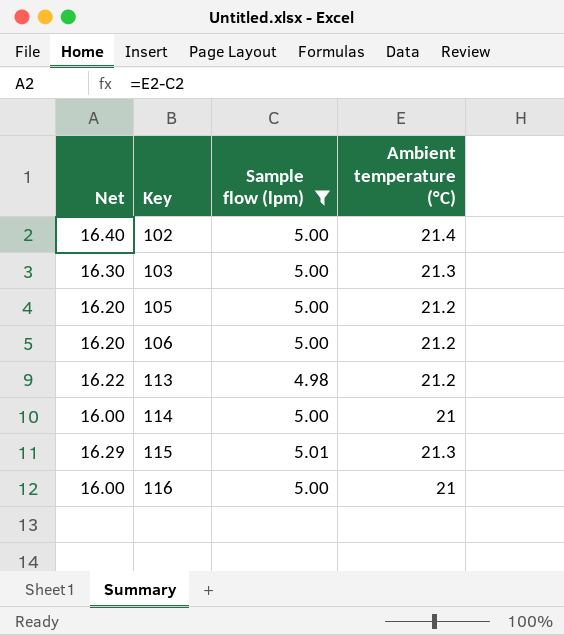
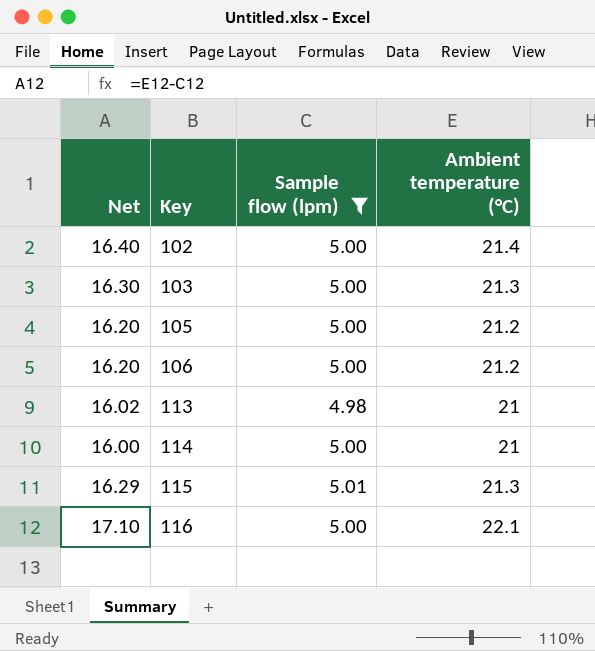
113 | Net: 16.22 -> 16.02
113 | Ambient temperature (°C): 21.2 -> 21
116 | Net: 16.00 -> 17.10
116 | Ambient temperature (°C): 21 -> 22.1

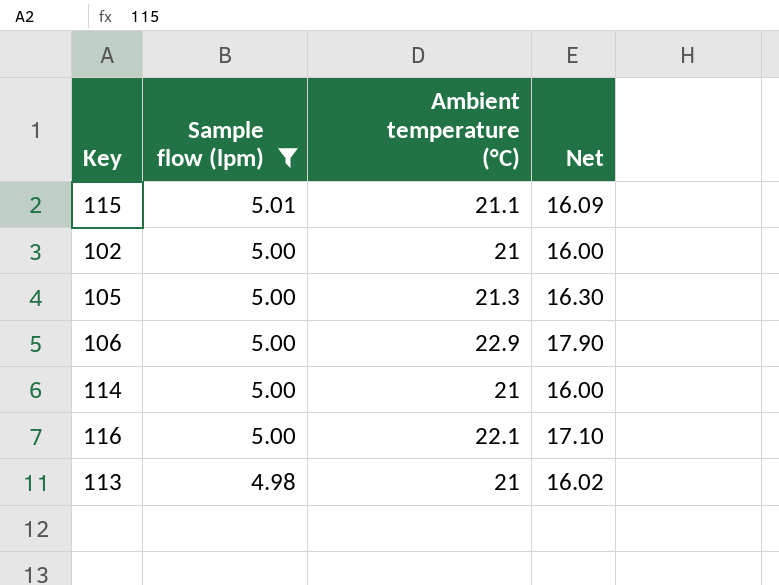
row order: Key ascending -> Sample flow (lpm) descending
column Net | position: 1 -> 4
row 103: 16.30 | 5.00 | 21.3 -> none
115 | Ambient temperature (°C): 21.3 -> 21.1
115 | Net: 16.29 -> 16.09
102 | Ambient temperature (°C): 21.4 -> 21
102 | Net: 16.40 -> 16.00
105 | Ambient temperature (°C): 21.2 -> 21.3
105 | Net: 16.20 -> 16.30
106 | Ambient temperature (°C): 21.2 -> 22.9
106 | Net: 16.20 -> 17.90

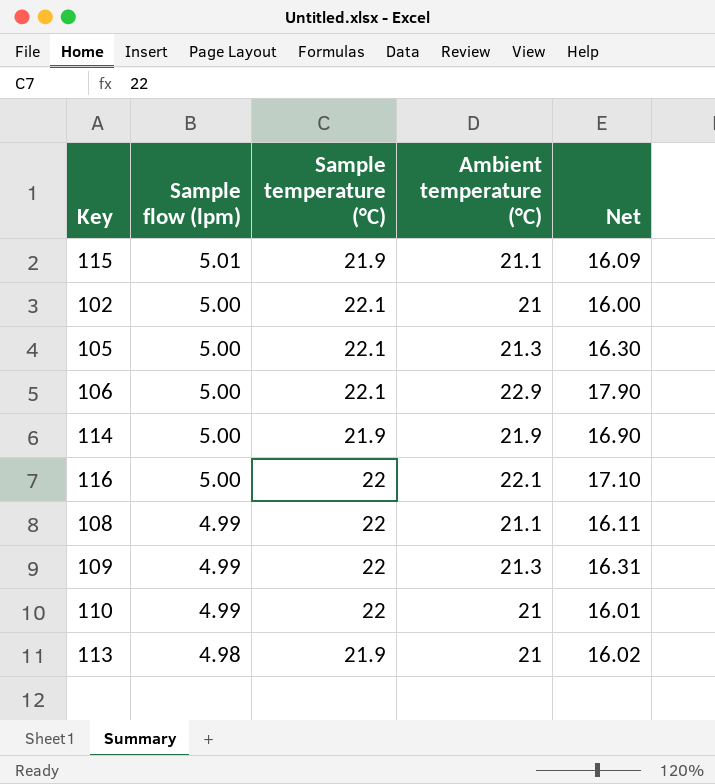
filter: Sample flow (lpm) != 4.99 -> none
column Sample temperature (°C) | position: none -> 3
114 | Ambient temperature (°C): 21 -> 21.9
114 | Net: 16.00 -> 16.90

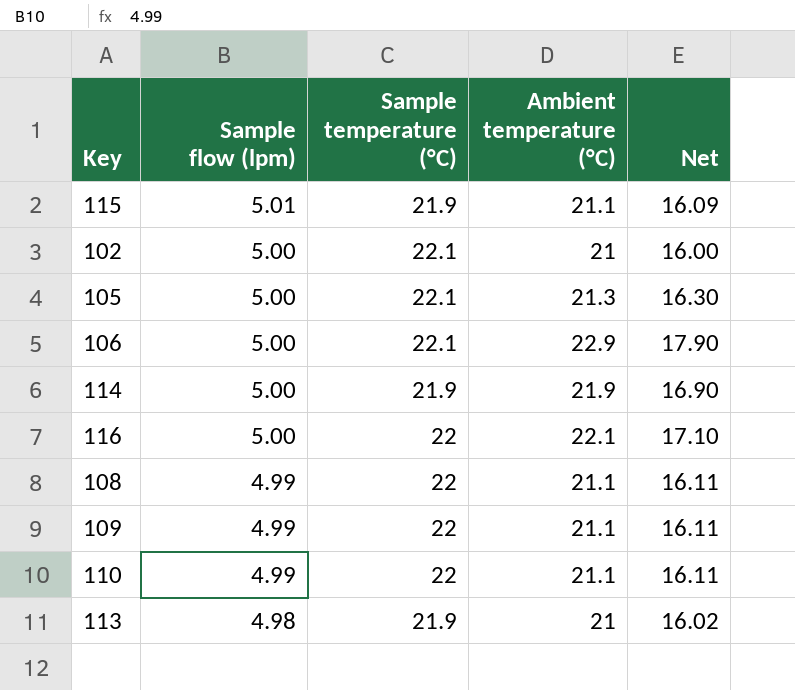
109 | Ambient temperature (°C): 21.3 -> 21.1
109 | Net: 16.31 -> 16.11
110 | Ambient temperature (°C): 21 -> 21.1
110 | Net: 16.01 -> 16.11

